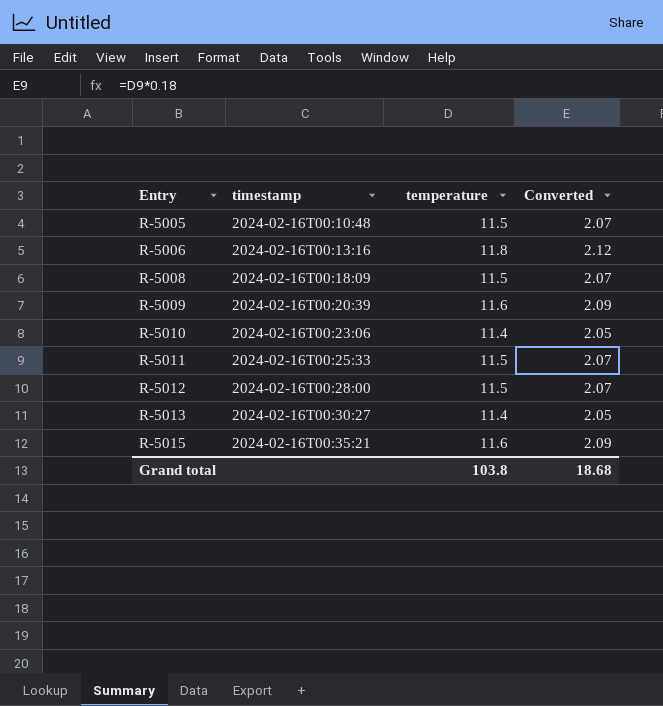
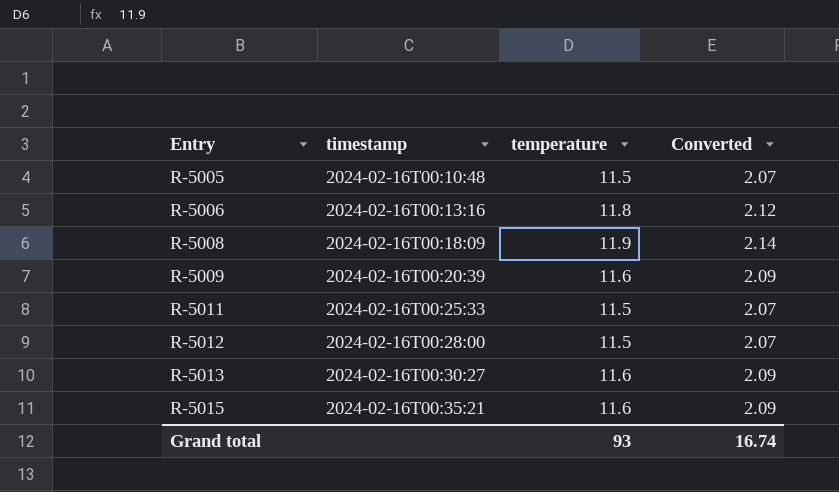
row R-5010: 2024-02-16T00:23:06 | 11.4 | 2.05 -> none
R-5008 | temperature: 11.5 -> 11.9
R-5008 | Converted: 2.07 -> 2.14
R-5013 | temperature: 11.4 -> 11.6
R-5013 | Converted: 2.05 -> 2.09
Grand total | temperature: 103.8 -> 93
Grand total | Converted: 18.68 -> 16.74

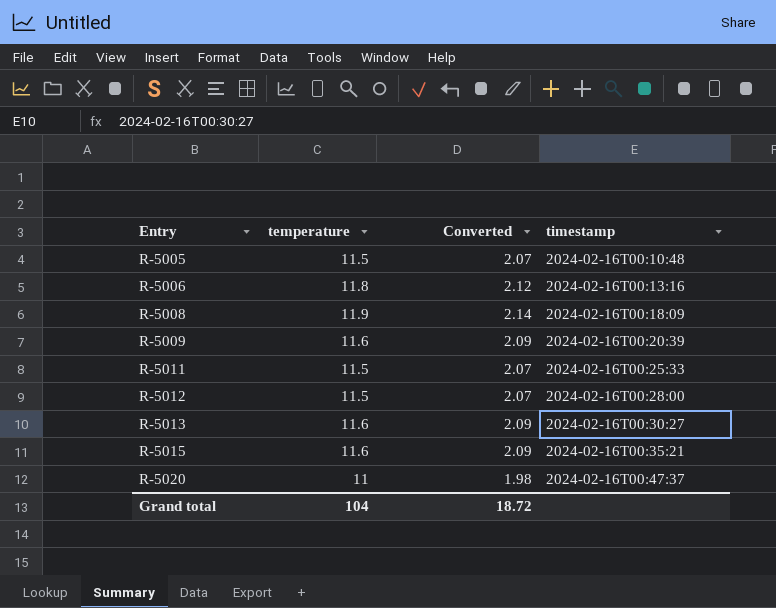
column timestamp | position: 2 -> 4
row R-5020: none -> 11 | 1.98 | 2024-02-16T00:47:37
Grand total | temperature: 93 -> 104
Grand total | Converted: 16.74 -> 18.72

